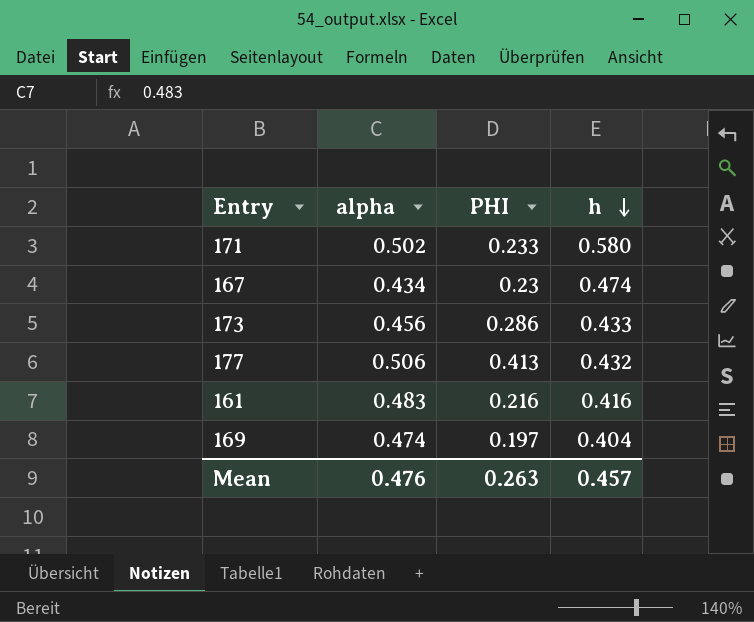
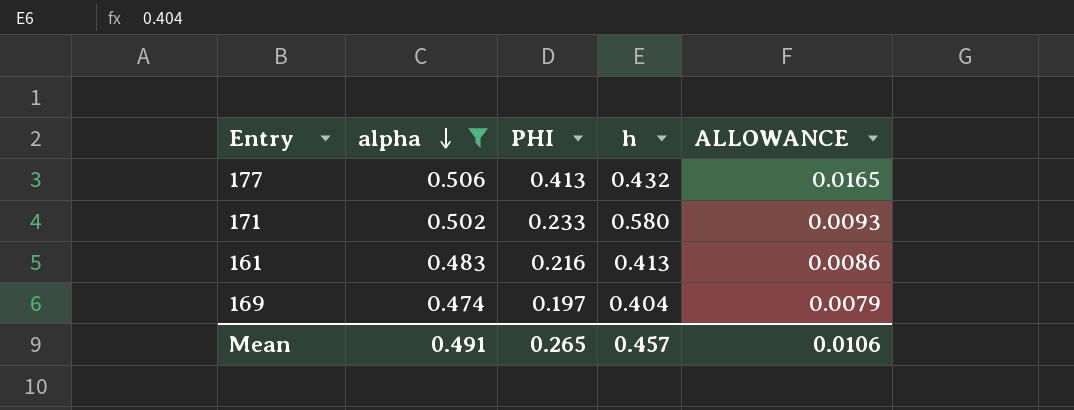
filter: none -> alpha >= 0.474
row order: h descending -> alpha descending
column ALLOWANCE | formula: none -> [PHI] * 0.04
161 | h: 0.416 -> 0.413
Mean | alpha: 0.476 -> 0.491
Mean | PHI: 0.263 -> 0.265

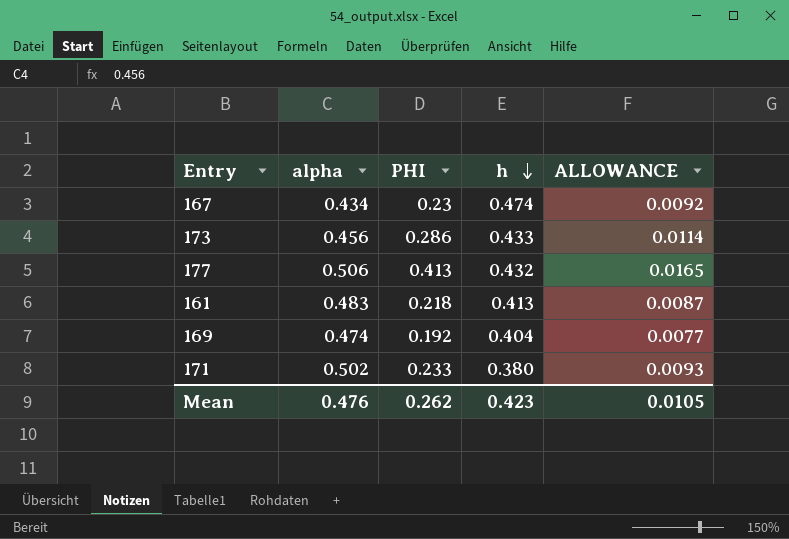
filter: alpha >= 0.474 -> none
row order: alpha descending -> h descending
161 | PHI: 0.216 -> 0.218
161 | ALLOWANCE: 0.0086 -> 0.0087
169 | PHI: 0.197 -> 0.192
169 | ALLOWANCE: 0.0079 -> 0.0077
171 | h: 0.580 -> 0.380
Mean | alpha: 0.491 -> 0.476
Mean | PHI: 0.265 -> 0.262
Mean | h: 0.457 -> 0.423
Mean | ALLOWANCE: 0.0106 -> 0.0105

